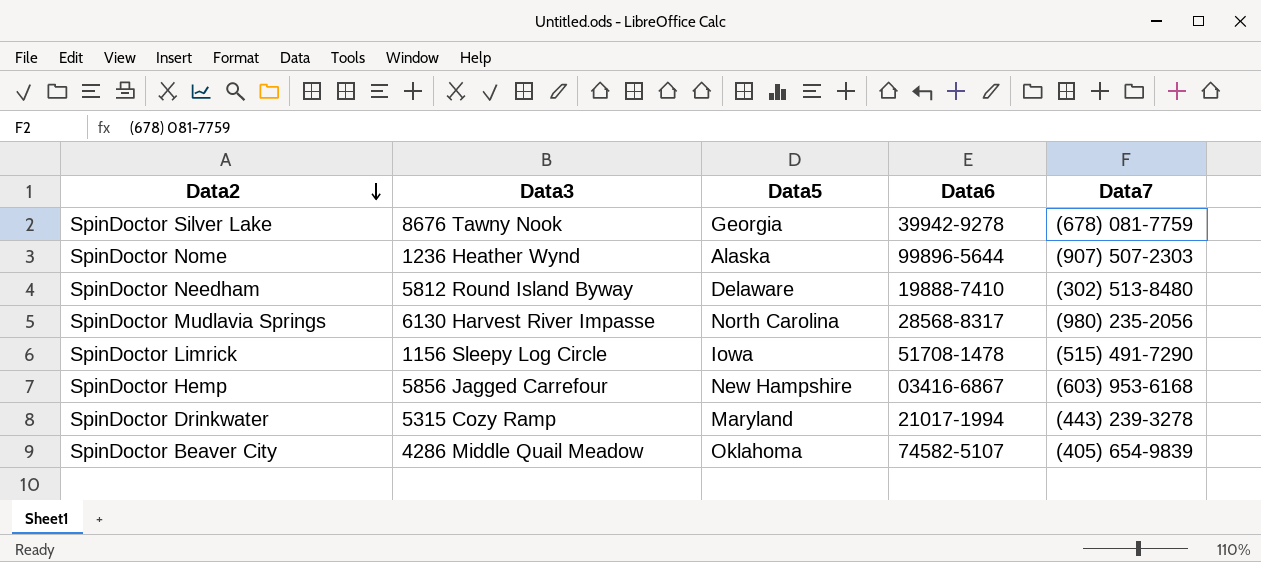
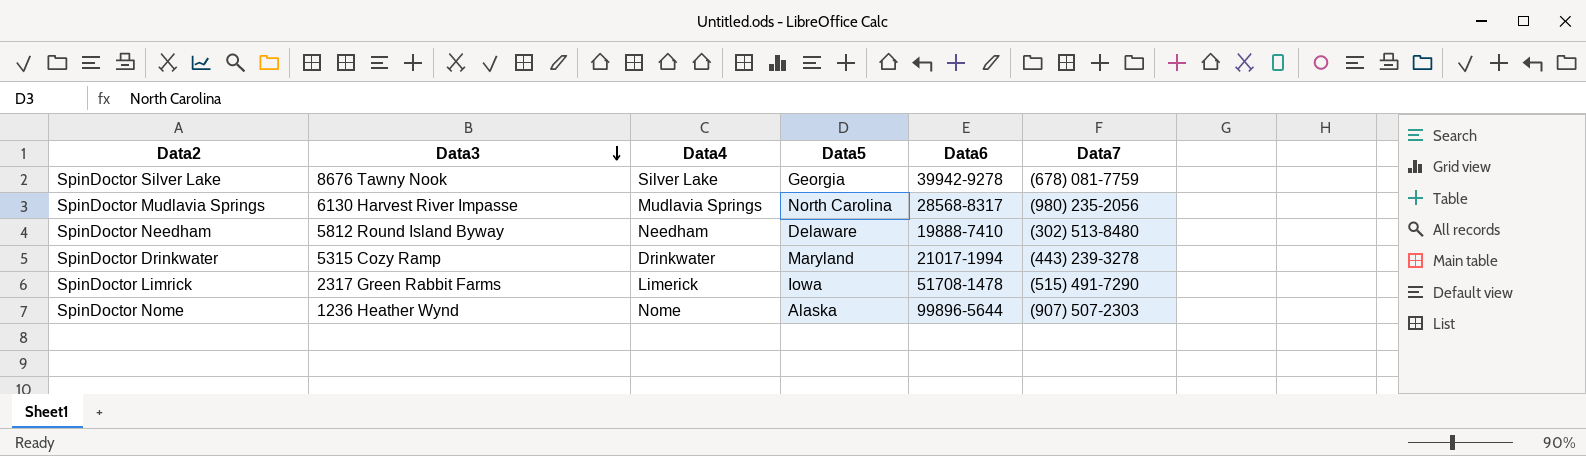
row order: Data2 descending -> Data3 descending
column Data4 | position: none -> 3
row SpinDoctor Hemp: 5856 Jagged Carrefour | New Hampshire | 03416-6867 | (603) 953-6168 -> none
row SpinDoctor Beaver City: 4286 Middle Quail Meadow | Oklahoma | 74582-5107 | (405) 654-9839 -> none
SpinDoctor Limrick | Data3: 1156 Sleepy Log Circle -> 2317 Green Rabbit Farms

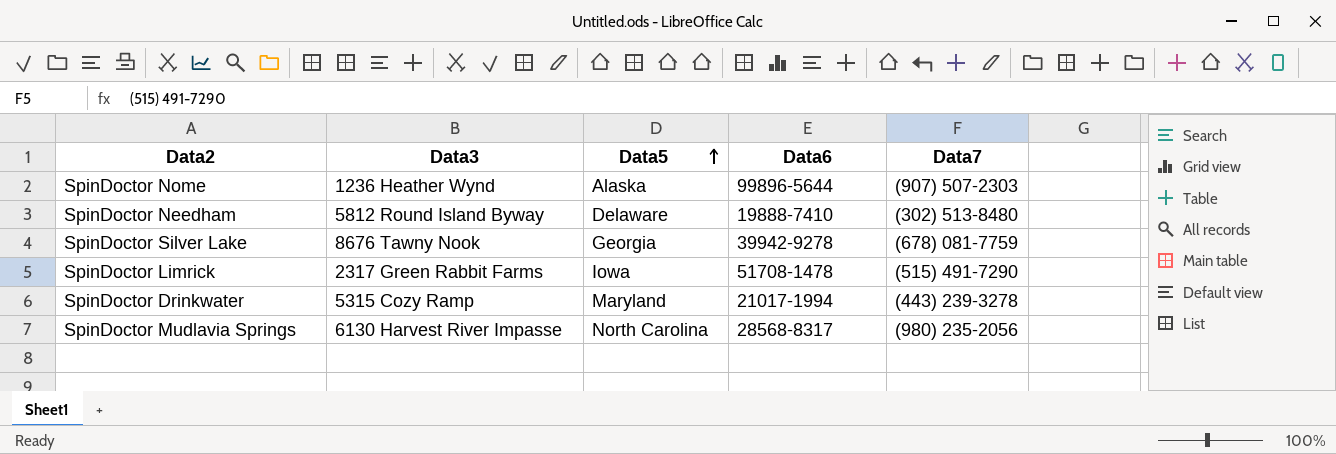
row order: Data3 descending -> Data5 ascending
column Data4 | position: 3 -> none

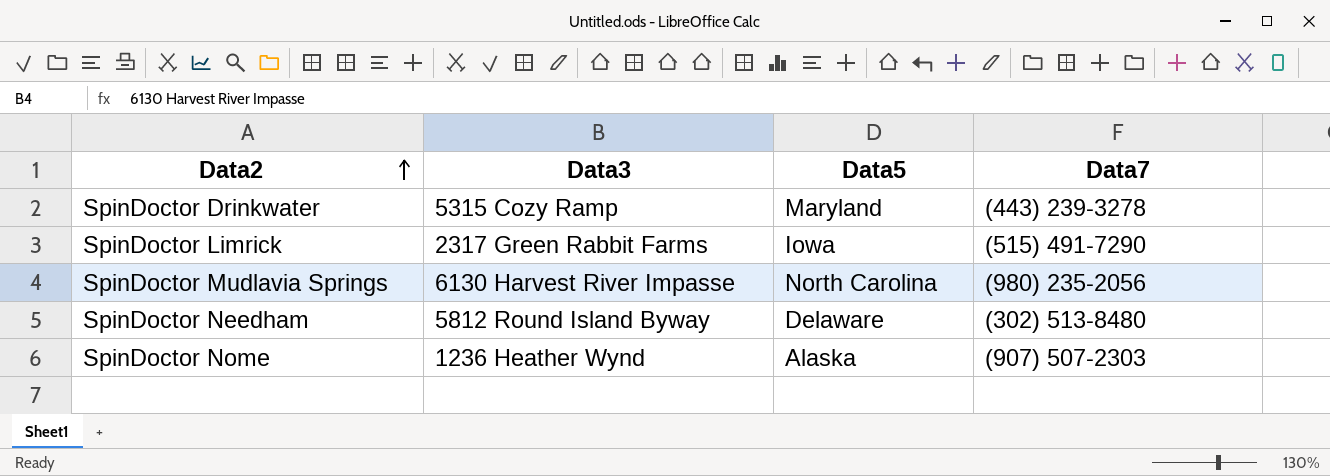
row order: Data5 ascending -> Data2 ascending
column Data6 | position: 4 -> none
row SpinDoctor Silver Lake: 8676 Tawny Nook | Georgia | 39942-9278 | (678) 081-7759 -> none

